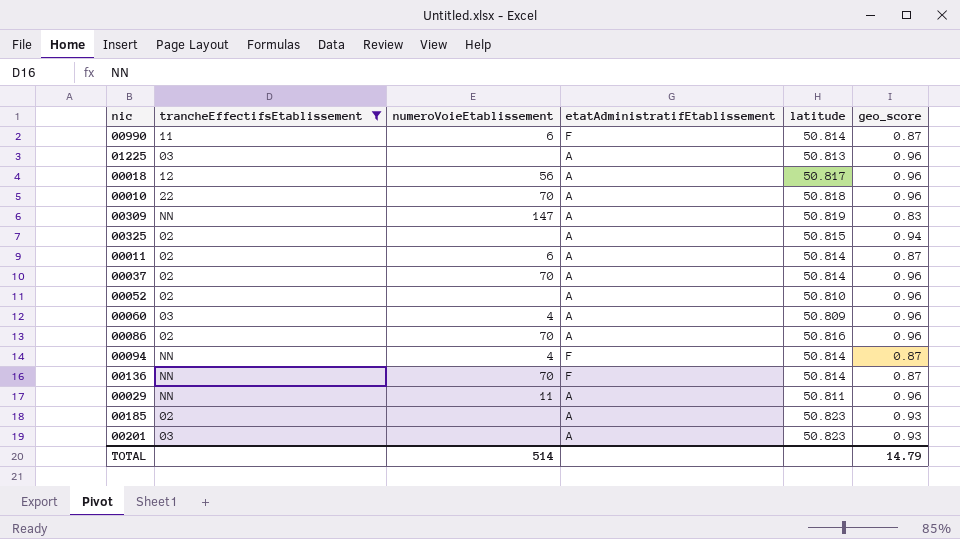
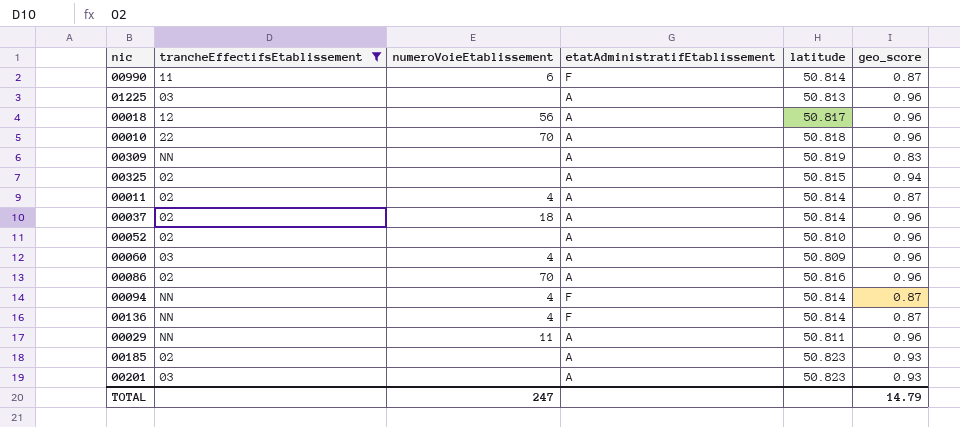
00309 | numeroVoieEtablissement: 147 -> none
00011 | numeroVoieEtablissement: 6 -> 4
00037 | numeroVoieEtablissement: 70 -> 18
00136 | numeroVoieEtablissement: 70 -> 4
TOTAL | numeroVoieEtablissement: 514 -> 247

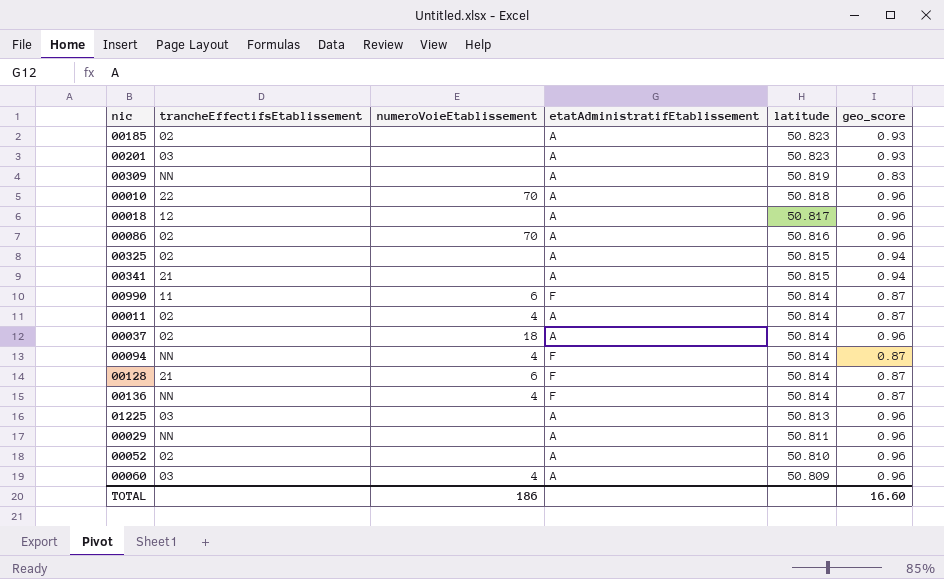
filter: trancheEffectifsEtablissement != 21 -> none
row order: none -> latitude descending
00018 | numeroVoieEtablissement: 56 -> none
00029 | numeroVoieEtablissement: 11 -> none
TOTAL | numeroVoieEtablissement: 247 -> 186
TOTAL | geo_score: 14.79 -> 16.60

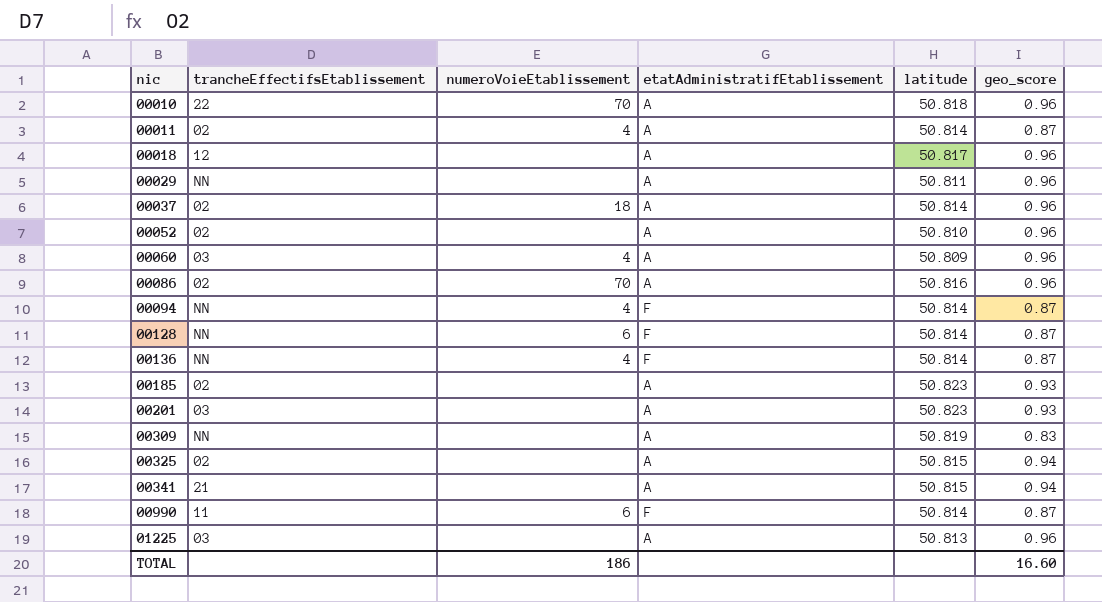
row order: latitude descending -> nic ascending
00128 | trancheEffectifsEtablissement: 21 -> NN

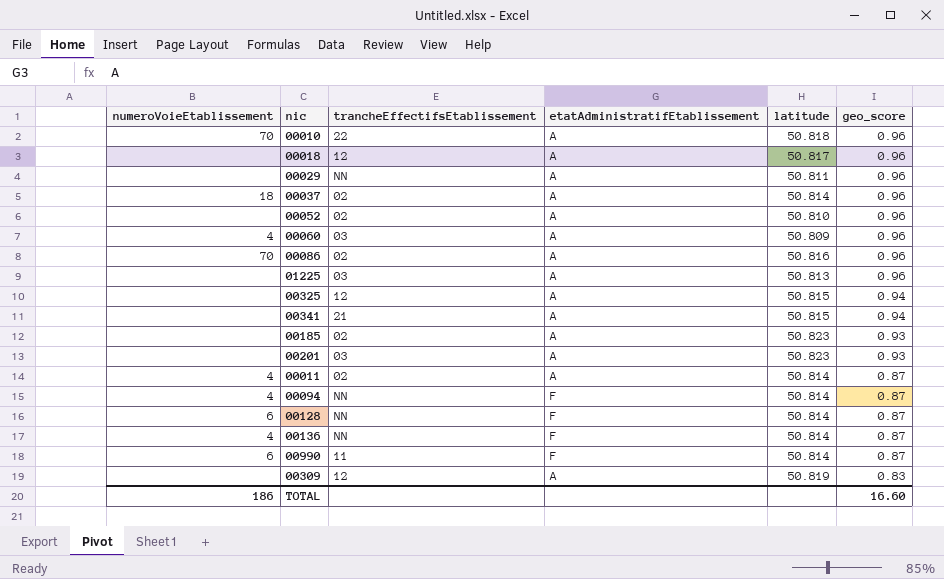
row order: nic ascending -> geo_score descending
column numeroVoieEtablissement | position: 3 -> 1
00325 | trancheEffectifsEtablissement: 02 -> 12
00309 | trancheEffectifsEtablissement: NN -> 12

